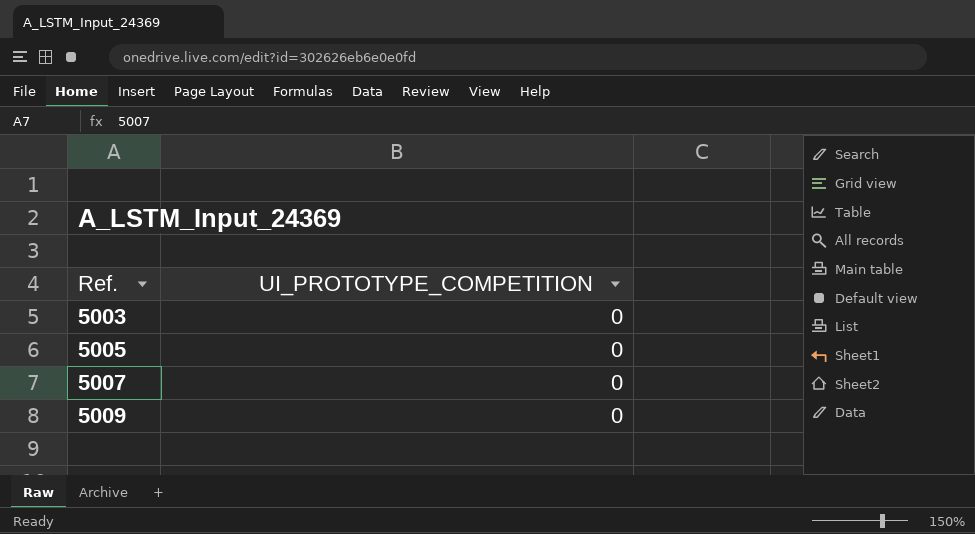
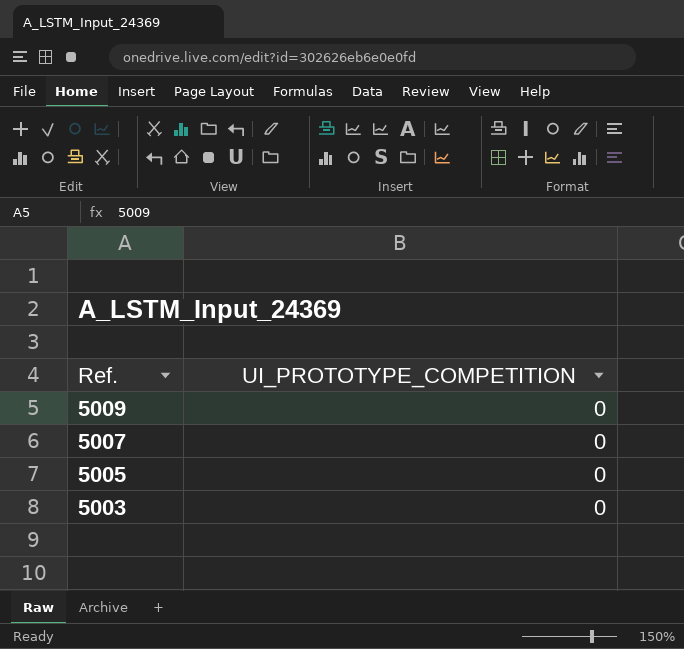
row order: Ref. ascending -> Ref. descending

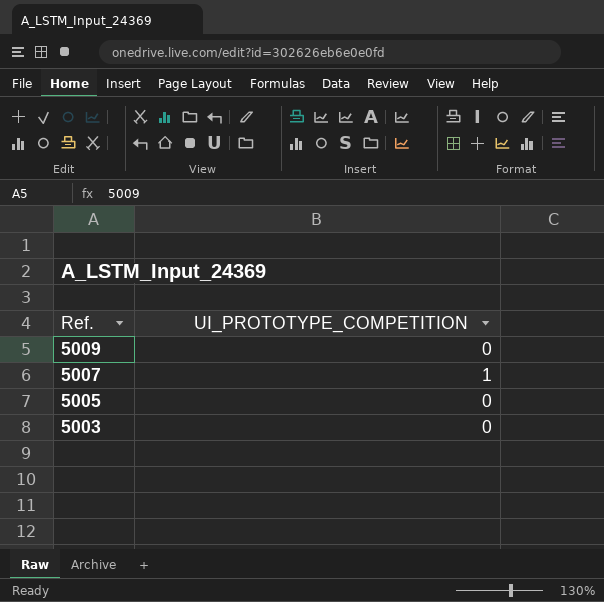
5007 | UI_PROTOTYPE_COMPETITION: 0 -> 1

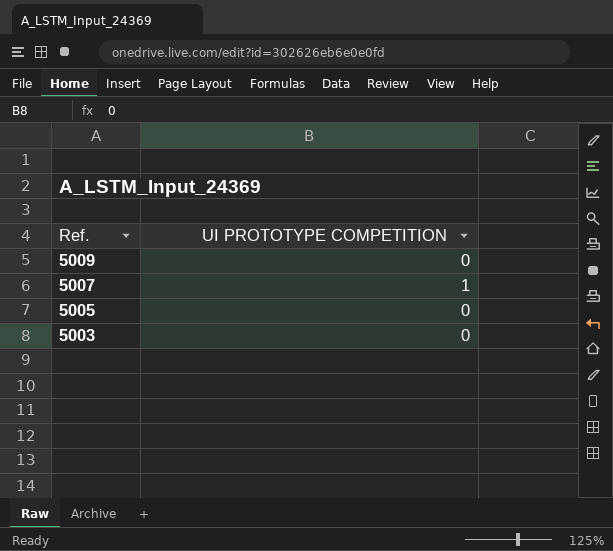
column name: UI_PROTOTYPE_COMPETITION -> UI PROTOTYPE COMPETITION

